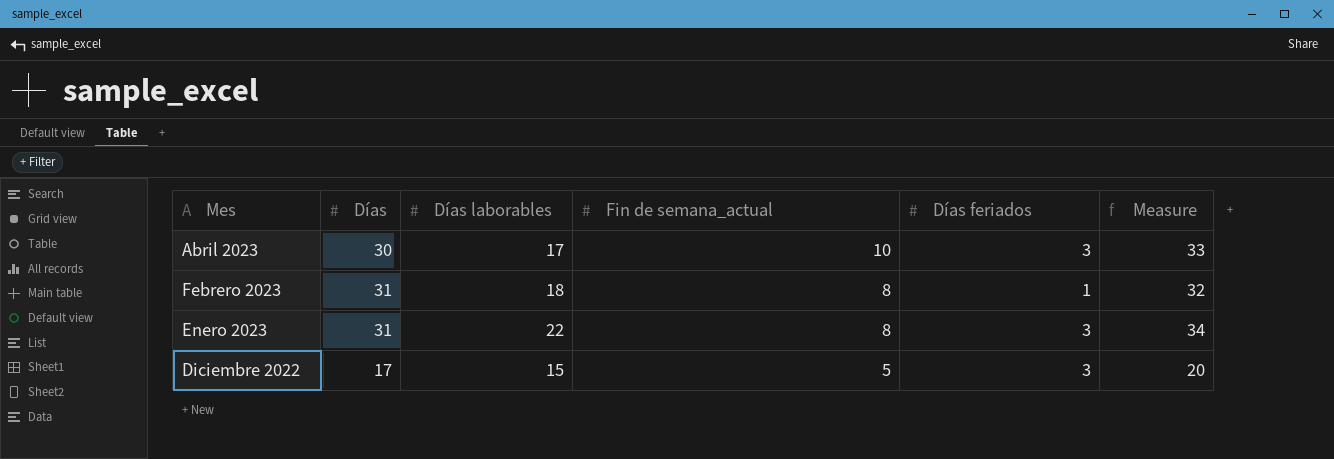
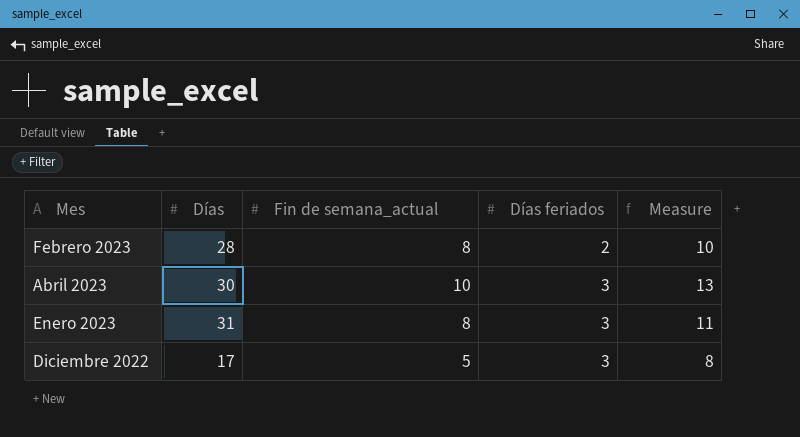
row order: Mes descending -> Días feriados ascending
column Días laborables | position: 3 -> none
column Measure | formula: [Días] + [Días feriados] -> [Fin de semana_actual] + [Días feriados]
Febrero 2023 | Días: 31 -> 28
Febrero 2023 | Días feriados: 1 -> 2

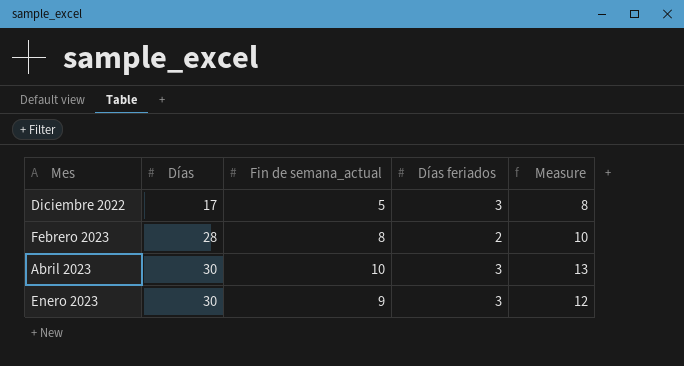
row order: Días feriados ascending -> Días ascending
Enero 2023 | Días: 31 -> 30
Enero 2023 | Fin de semana_actual: 8 -> 9
Enero 2023 | Measure: 11 -> 12

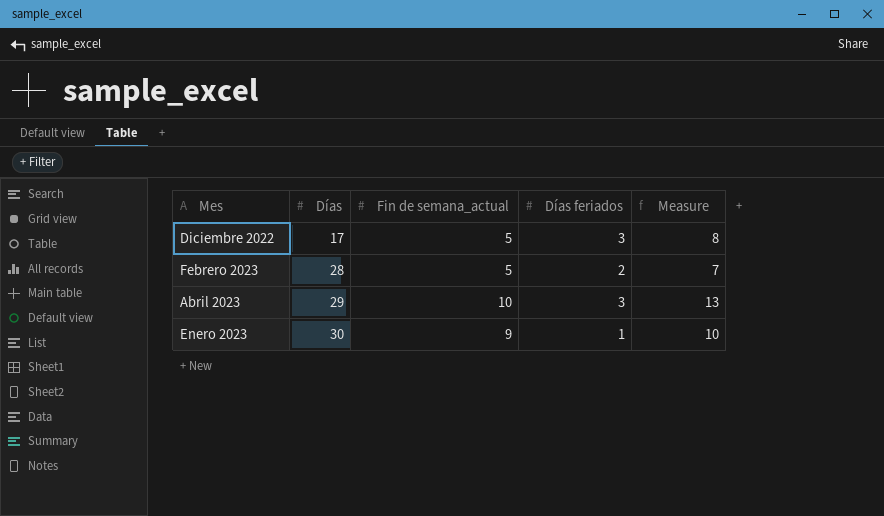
Febrero 2023 | Fin de semana_actual: 8 -> 5
Febrero 2023 | Measure: 10 -> 7
Abril 2023 | Días: 30 -> 29
Enero 2023 | Días feriados: 3 -> 1
Enero 2023 | Measure: 12 -> 10

